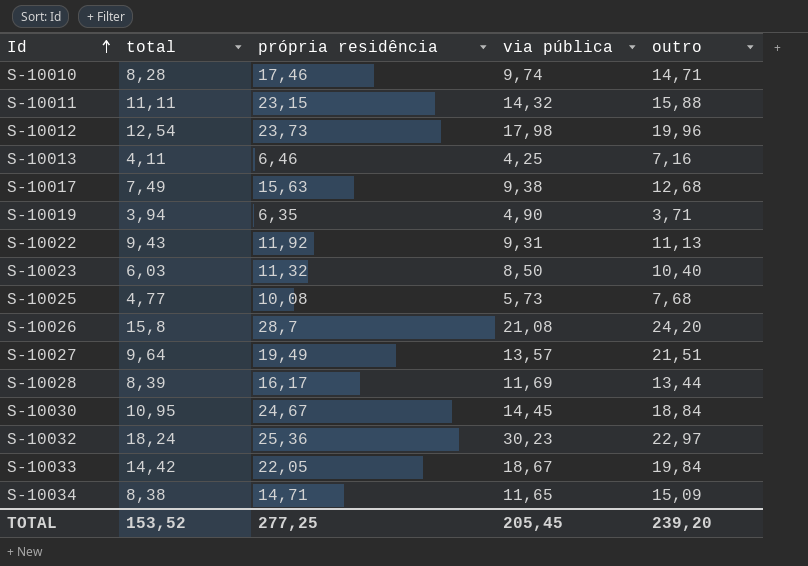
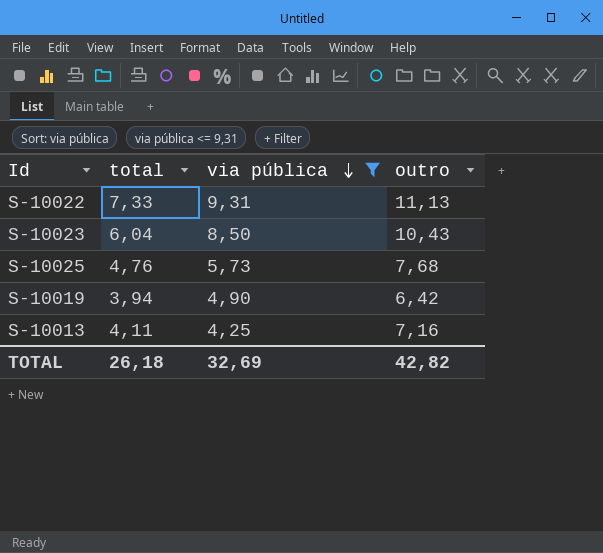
filter: none -> via pública <= 9,31
row order: Id ascending -> via pública descending
column própria residência | position: 3 -> none
S-10022 | total: 9,43 -> 7,33
S-10023 | total: 6,03 -> 6,04
S-10023 | outro: 10,40 -> 10,43
S-10025 | total: 4,77 -> 4,76
S-10019 | outro: 3,71 -> 6,42
TOTAL | total: 153,52 -> 26,18
TOTAL | via pública: 205,45 -> 32,69
TOTAL | outro: 239,20 -> 42,82

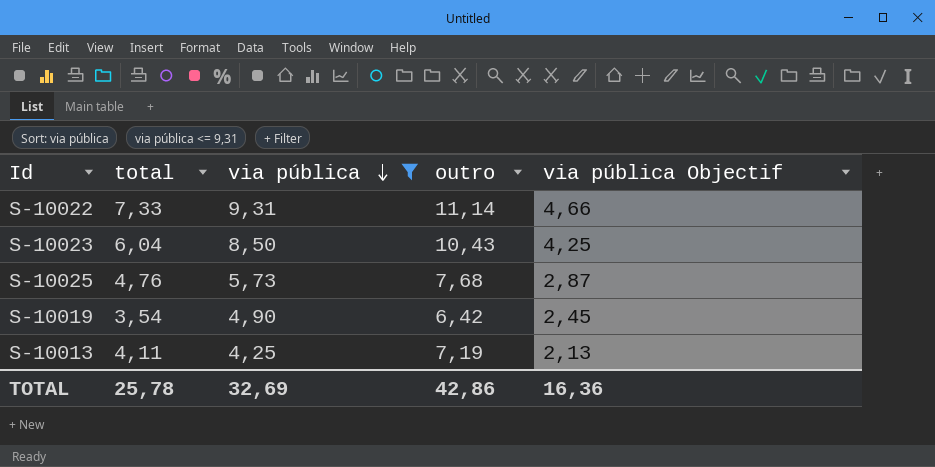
column via pública Objectif | formula: none -> [via pública] * 0,5
S-10022 | outro: 11,13 -> 11,14
S-10019 | total: 3,94 -> 3,54
S-10013 | outro: 7,16 -> 7,19
TOTAL | total: 26,18 -> 25,78
TOTAL | outro: 42,82 -> 42,86

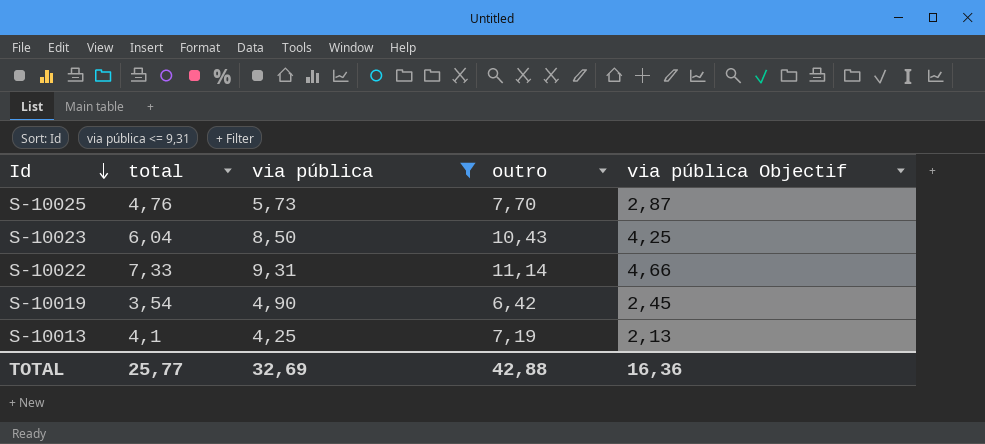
row order: via pública descending -> Id descending
S-10025 | outro: 7,68 -> 7,70
S-10013 | total: 4,11 -> 4,1
TOTAL | total: 25,78 -> 25,77
TOTAL | outro: 42,86 -> 42,88

